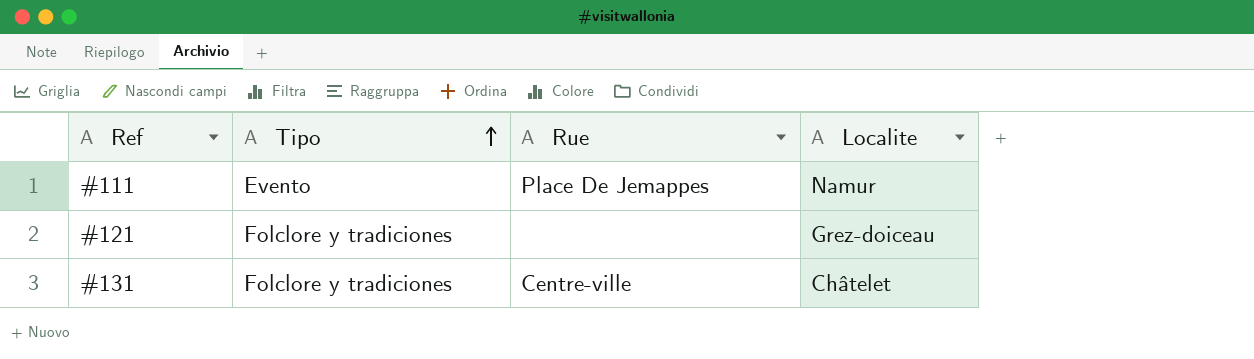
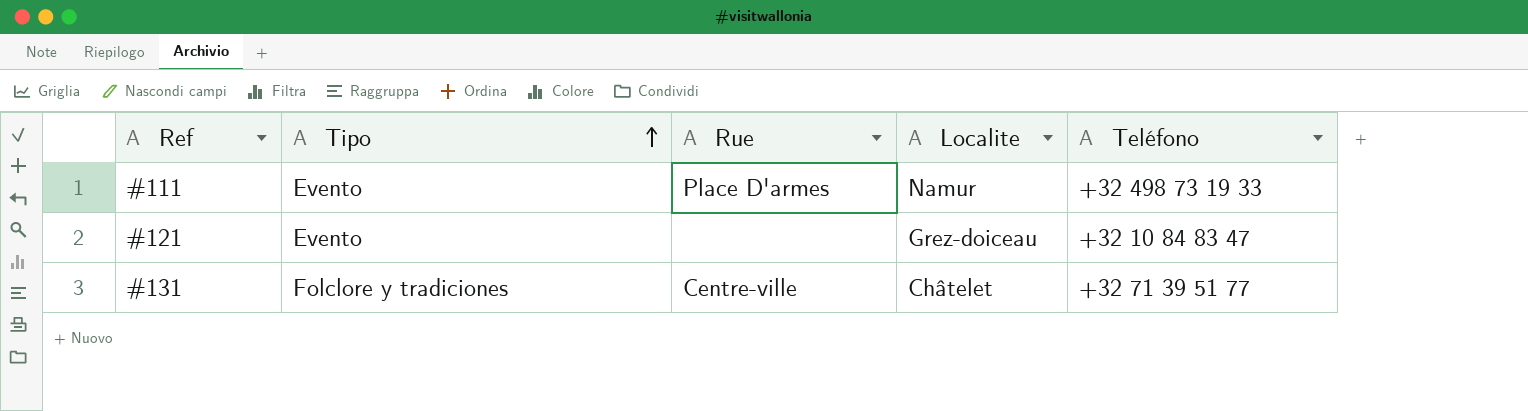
column Teléfono | position: none -> 5
#111 | Rue: Place De Jemappes -> Place D'armes
#121 | Tipo: Folclore y tradiciones -> Evento

